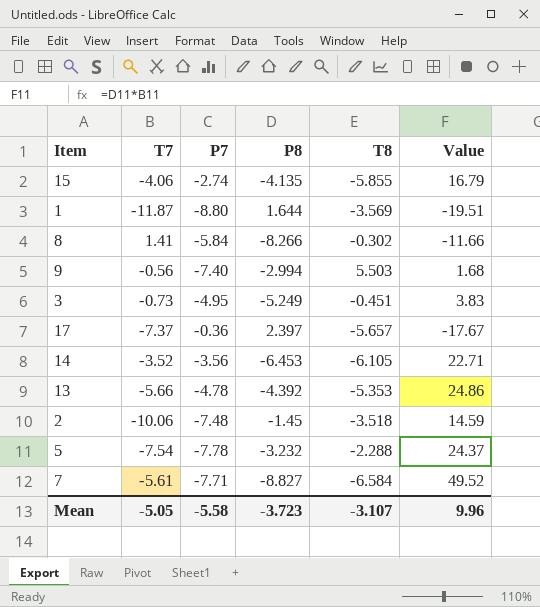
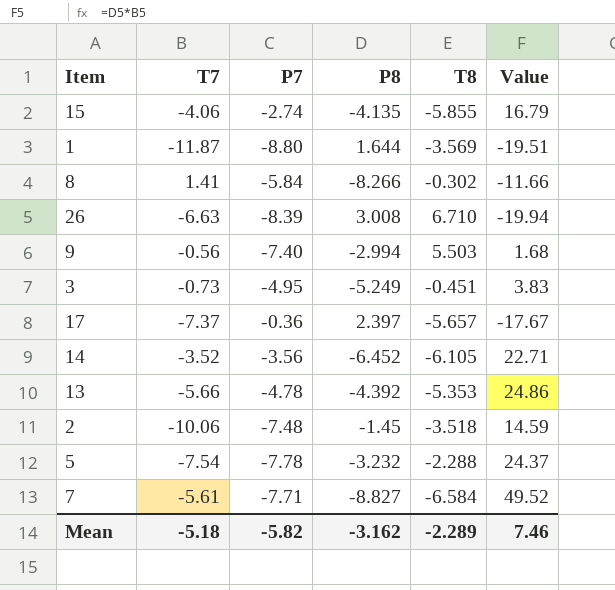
row 26: none -> -6.63 | -8.39 | 3.008 | 6.710 | -19.94
14 | P8: -6.453 -> -6.452
Mean | T7: -5.05 -> -5.18
Mean | P7: -5.58 -> -5.82
Mean | P8: -3.723 -> -3.162
Mean | T8: -3.107 -> -2.289
Mean | Value: 9.96 -> 7.46

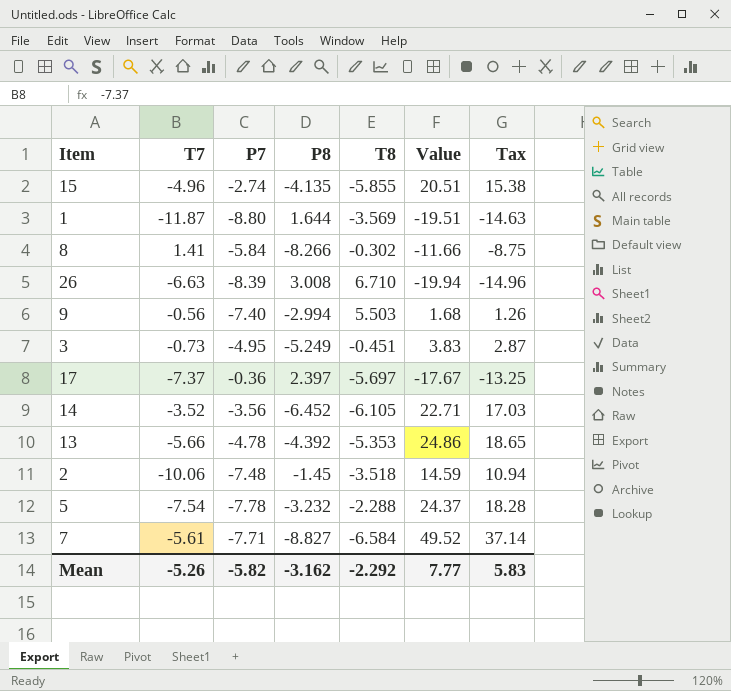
column Tax | formula: none -> [Value] * 0.75
15 | T7: -4.06 -> -4.96
15 | Value: 16.79 -> 20.51
17 | T8: -5.657 -> -5.697
Mean | T7: -5.18 -> -5.26
Mean | T8: -2.289 -> -2.292
Mean | Value: 7.46 -> 7.77

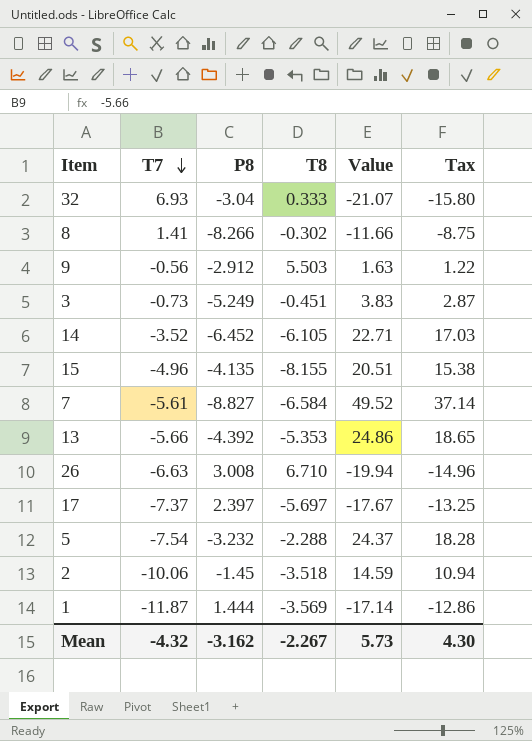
row order: none -> T7 descending
column P7 | position: 3 -> none
row 32: none -> 6.93 | -3.04 | 0.333 | -21.07 | -15.80
9 | P8: -2.994 -> -2.912
9 | Value: 1.68 -> 1.63
9 | Tax: 1.26 -> 1.22
15 | T8: -5.855 -> -8.155
1 | P8: 1.644 -> 1.444
1 | Value: -19.51 -> -17.14
1 | Tax: -14.63 -> -12.86
Mean | T7: -5.26 -> -4.32
Mean | T8: -2.292 -> -2.267
Mean | Value: 7.77 -> 5.73
Mean | Tax: 5.83 -> 4.30

